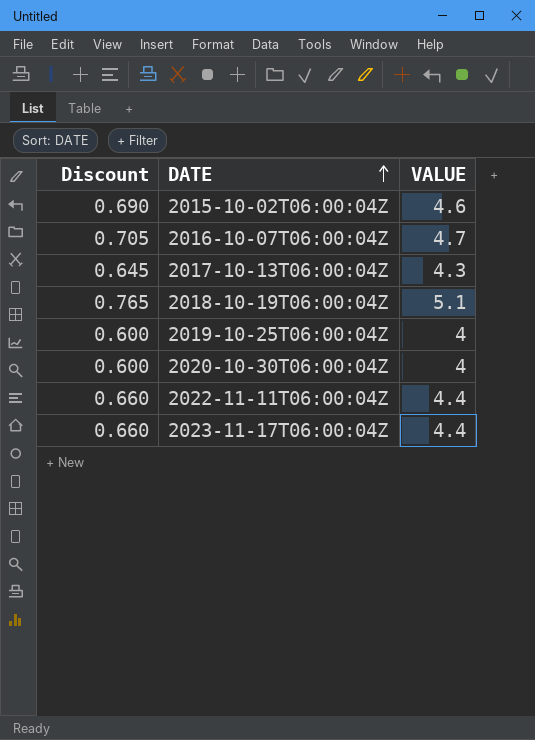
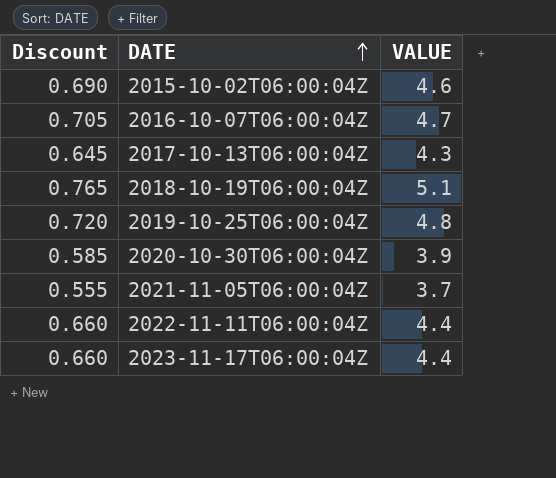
2019-10-25T06:00:04Z | Discount: 0.600 -> 0.720
2019-10-25T06:00:04Z | VALUE: 4 -> 4.8
2020-10-30T06:00:04Z | Discount: 0.600 -> 0.585
2020-10-30T06:00:04Z | VALUE: 4 -> 3.9
row 2021-11-05T06:00:04Z: none -> 0.555 | 3.7

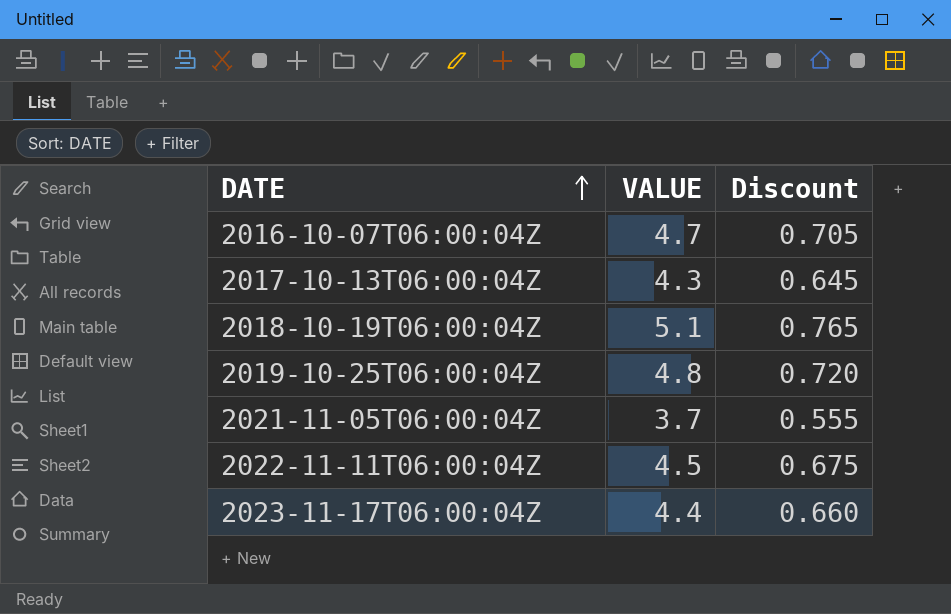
column Discount | position: 1 -> 3
row 2015-10-02T06:00:04Z: 0.690 | 4.6 -> none
row 2020-10-30T06:00:04Z: 0.585 | 3.9 -> none
2022-11-11T06:00:04Z | VALUE: 4.4 -> 4.5
2022-11-11T06:00:04Z | Discount: 0.660 -> 0.675

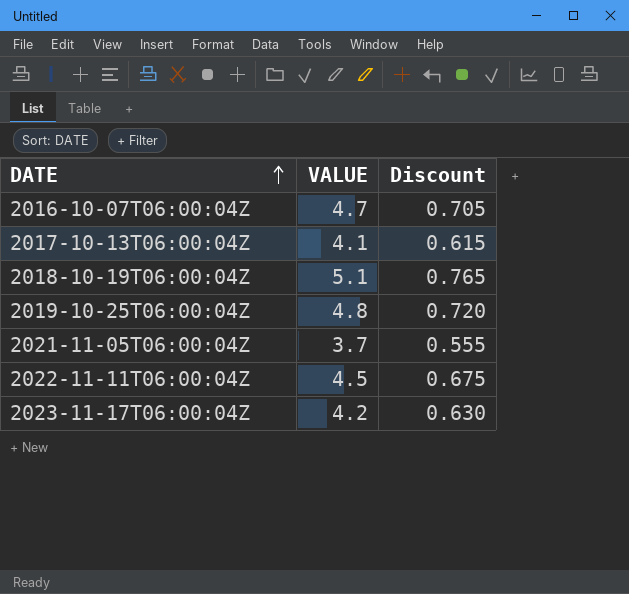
2017-10-13T06:00:04Z | VALUE: 4.3 -> 4.1
2017-10-13T06:00:04Z | Discount: 0.645 -> 0.615
2023-11-17T06:00:04Z | VALUE: 4.4 -> 4.2
2023-11-17T06:00:04Z | Discount: 0.660 -> 0.630

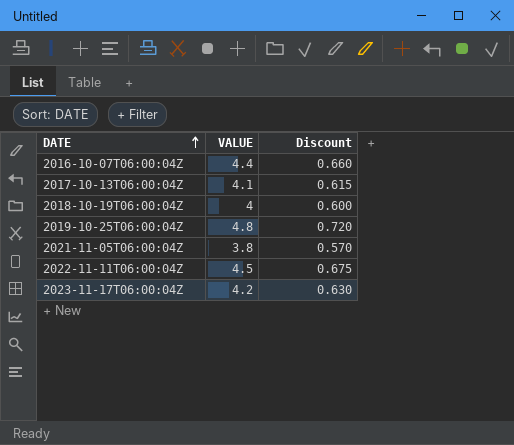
2016-10-07T06:00:04Z | VALUE: 4.7 -> 4.4
2016-10-07T06:00:04Z | Discount: 0.705 -> 0.660
2018-10-19T06:00:04Z | VALUE: 5.1 -> 4
2018-10-19T06:00:04Z | Discount: 0.765 -> 0.600
2021-11-05T06:00:04Z | VALUE: 3.7 -> 3.8
2021-11-05T06:00:04Z | Discount: 0.555 -> 0.570

